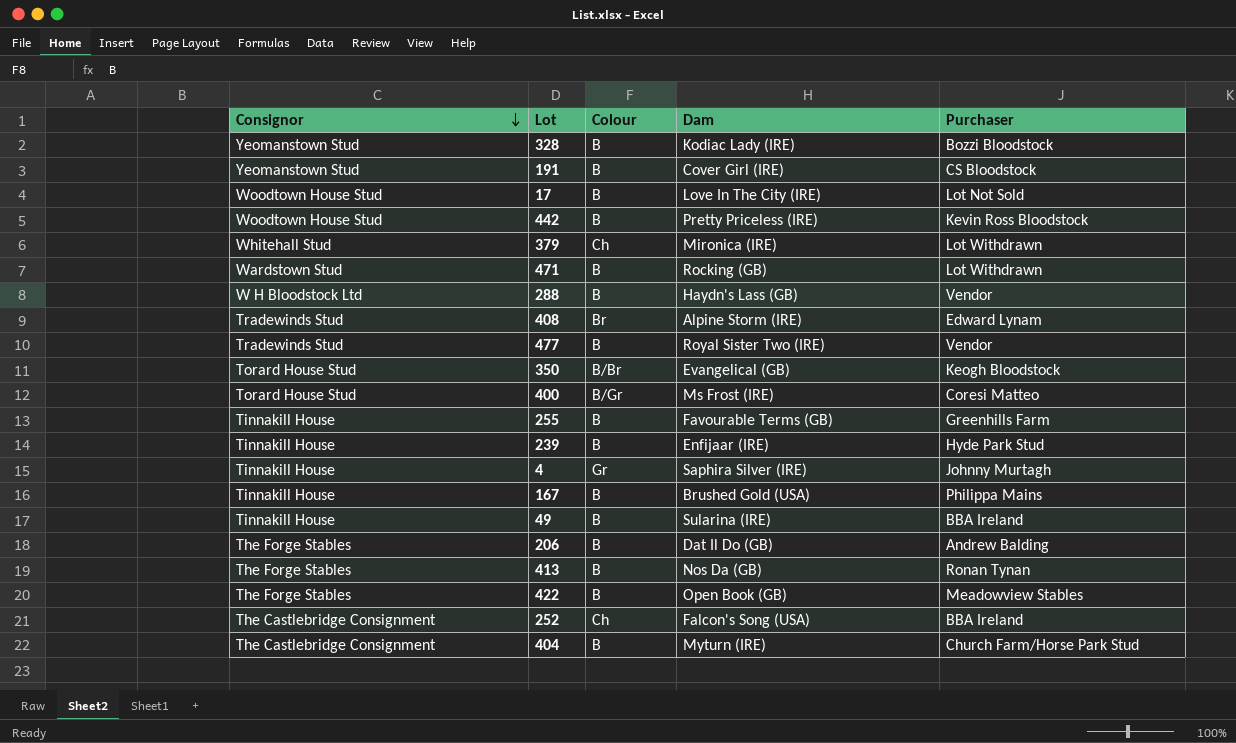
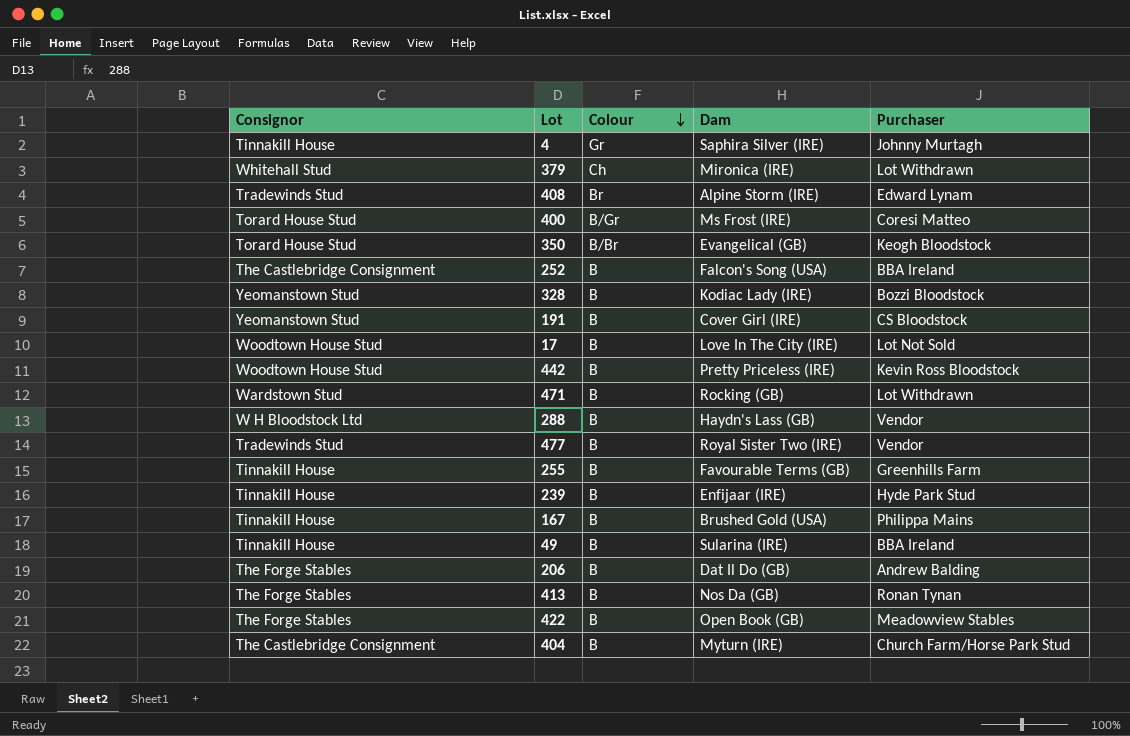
row order: Consignor descending -> Colour descending
252 | Colour: Ch -> B

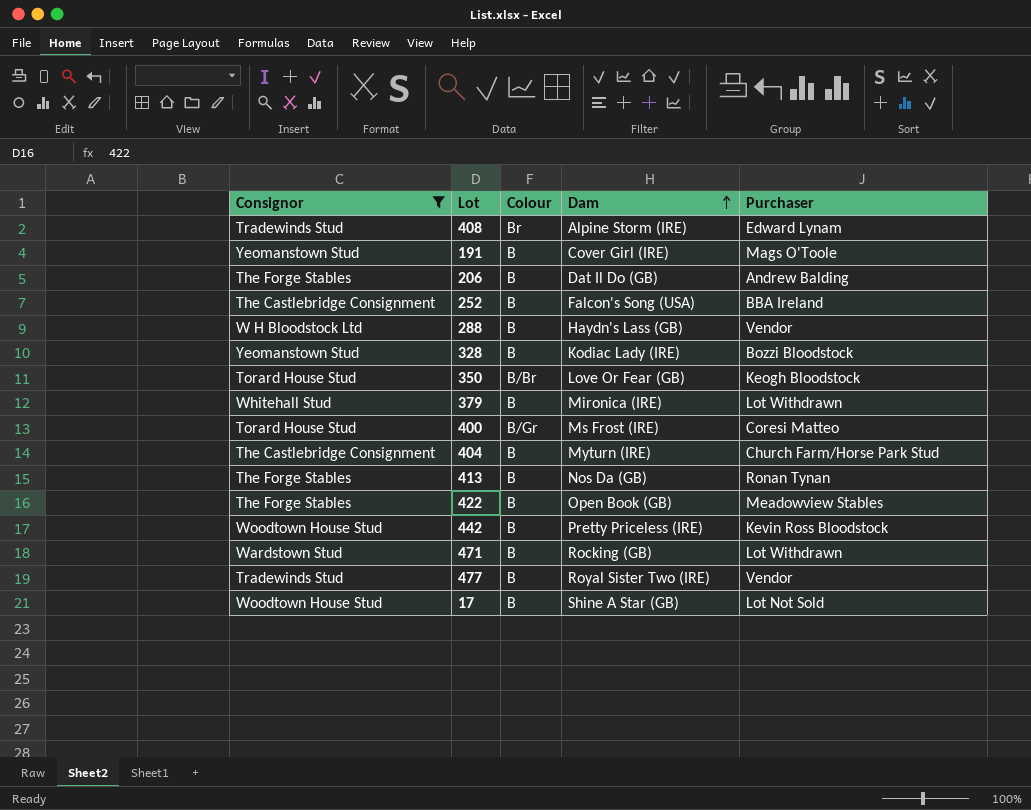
filter: none -> Consignor != Tinnakill House
row order: Colour descending -> Dam ascending
191 | Purchaser: CS Bloodstock -> Mags O'Toole
350 | Dam: Evangelical (GB) -> Love Or Fear (GB)
379 | Colour: Ch -> B
17 | Dam: Love In The City (IRE) -> Shine A Star (GB)

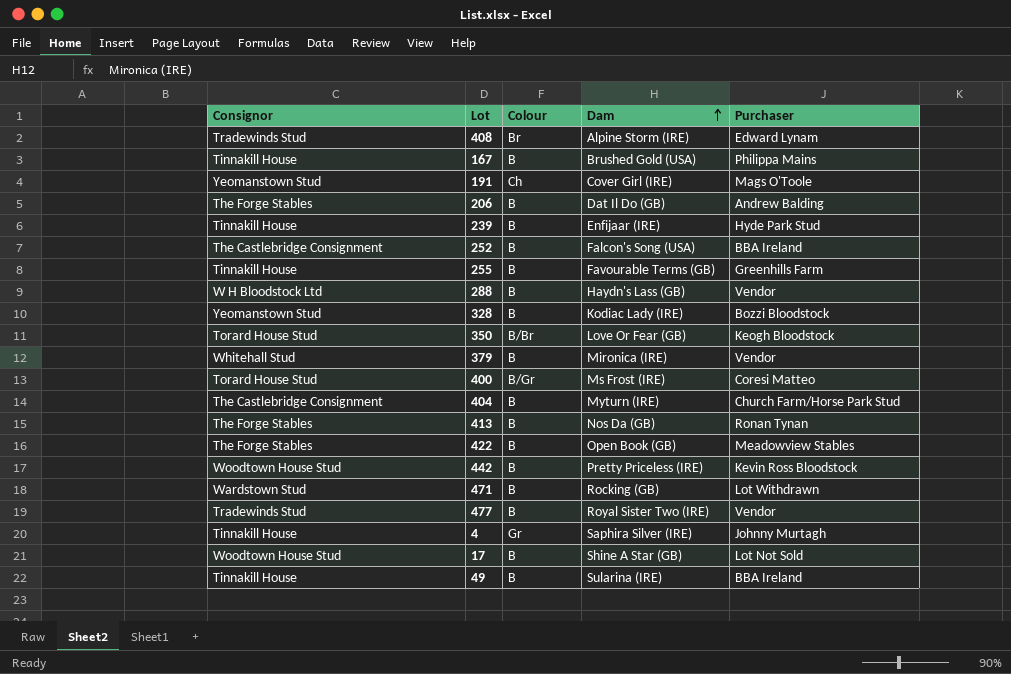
filter: Consignor != Tinnakill House -> none
191 | Colour: B -> Ch
379 | Purchaser: Lot Withdrawn -> Vendor

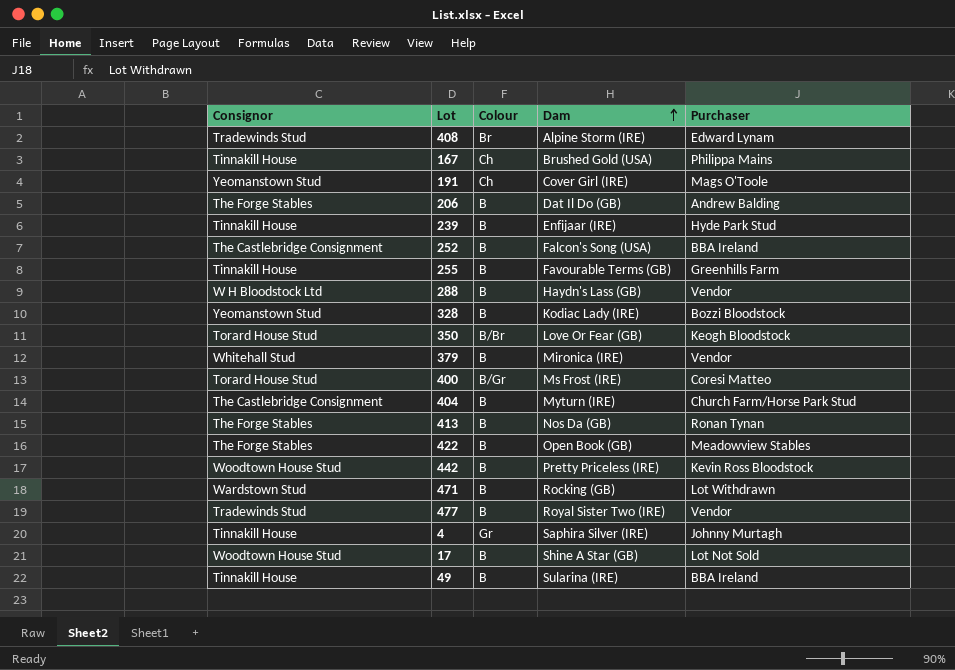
167 | Colour: B -> Ch

